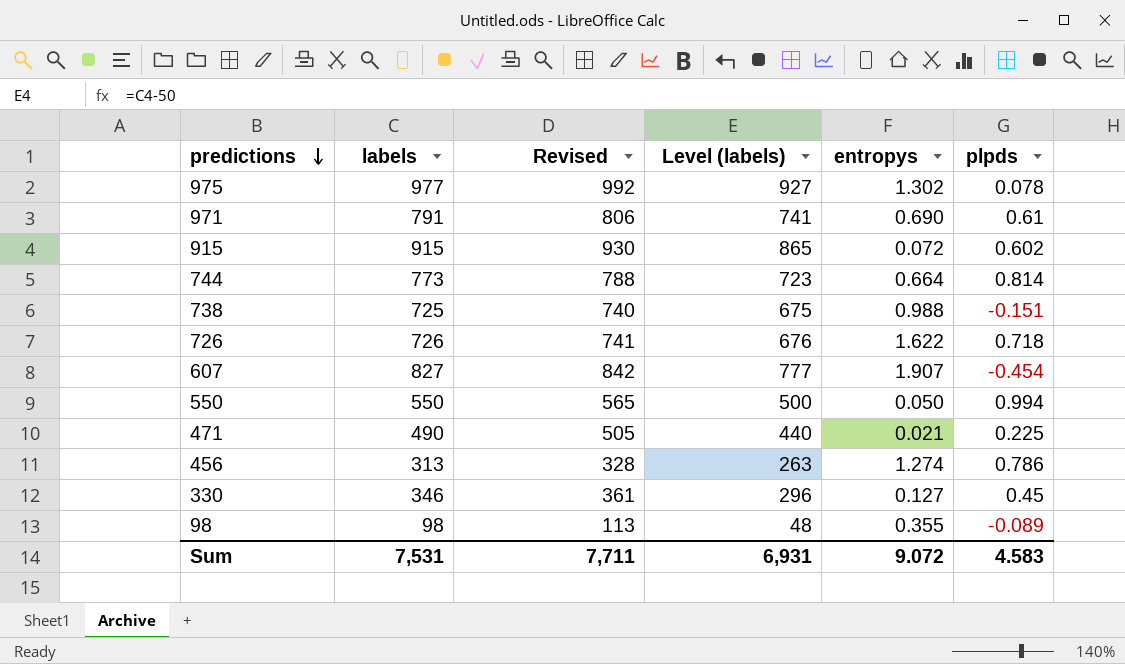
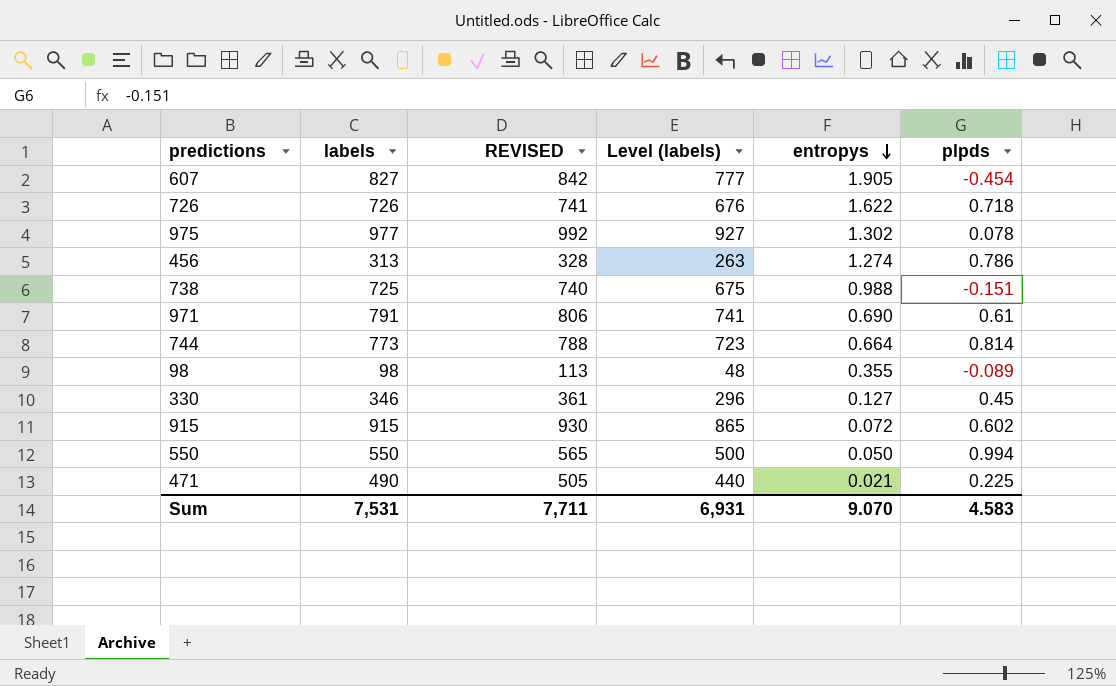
row order: predictions descending -> entropys descending
column name: Revised -> REVISED
607 | entropys: 1.907 -> 1.905
Sum | entropys: 9.072 -> 9.070

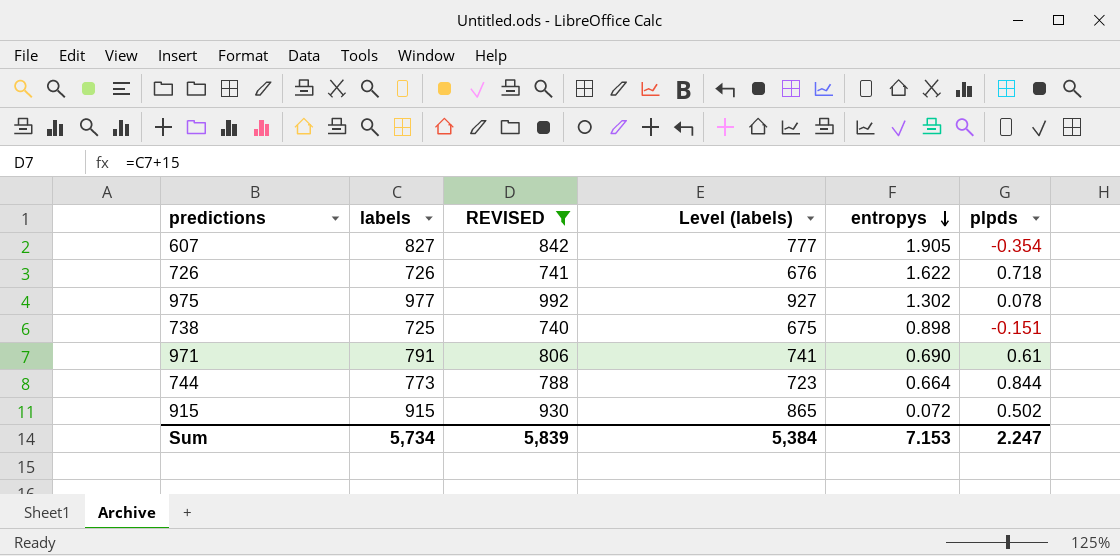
filter: none -> REVISED >= 740
607 | plpds: -0.454 -> -0.354
738 | entropys: 0.988 -> 0.898
744 | plpds: 0.814 -> 0.844
915 | plpds: 0.602 -> 0.502
Sum | labels: 7,531 -> 5,734
Sum | REVISED: 7,711 -> 5,839
Sum | Level (labels): 6,931 -> 5,384
Sum | entropys: 9.070 -> 7.153
Sum | plpds: 4.583 -> 2.247

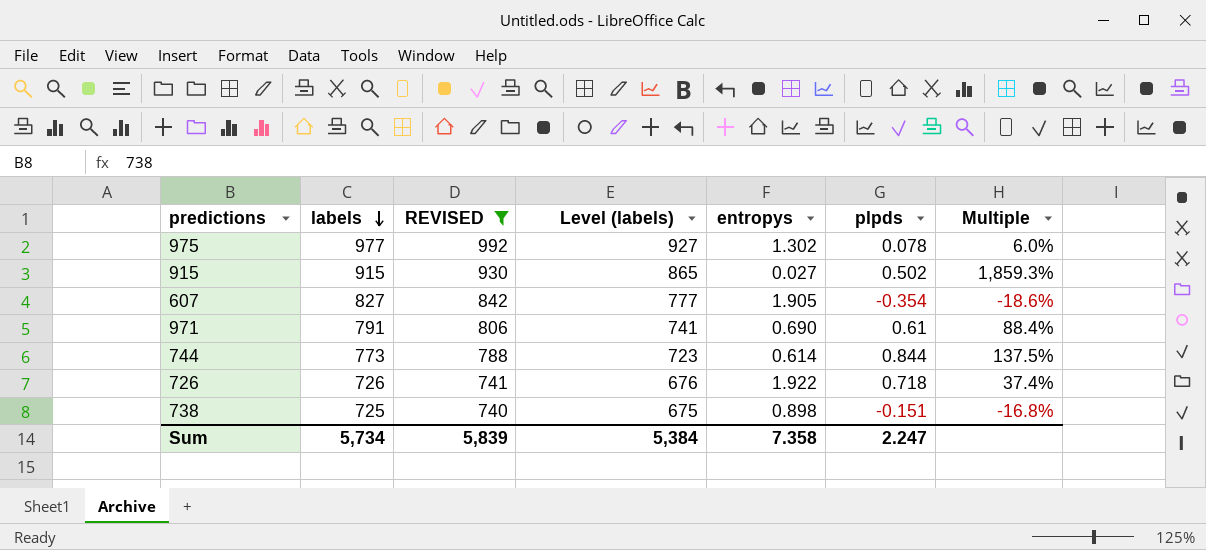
row order: entropys descending -> labels descending
column Multiple | formula: none -> [plpds] / [entropys]
915 | entropys: 0.072 -> 0.027
744 | entropys: 0.664 -> 0.614
726 | entropys: 1.622 -> 1.922
Sum | entropys: 7.153 -> 7.358

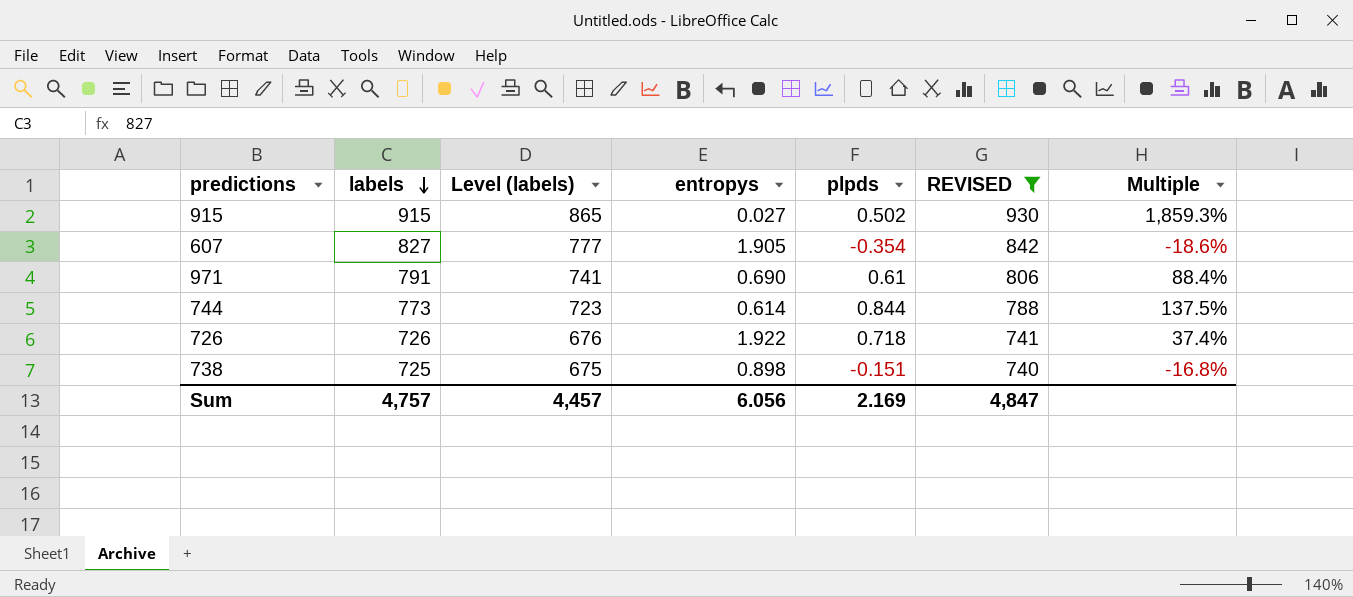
column REVISED | position: 3 -> 6
row 975: 977 | 992 | 927 | 1.302 | 0.078 | 6.0% -> none
Sum | labels: 5,734 -> 4,757
Sum | Level (labels): 5,384 -> 4,457
Sum | entropys: 7.358 -> 6.056
Sum | plpds: 2.247 -> 2.169
Sum | REVISED: 5,839 -> 4,847

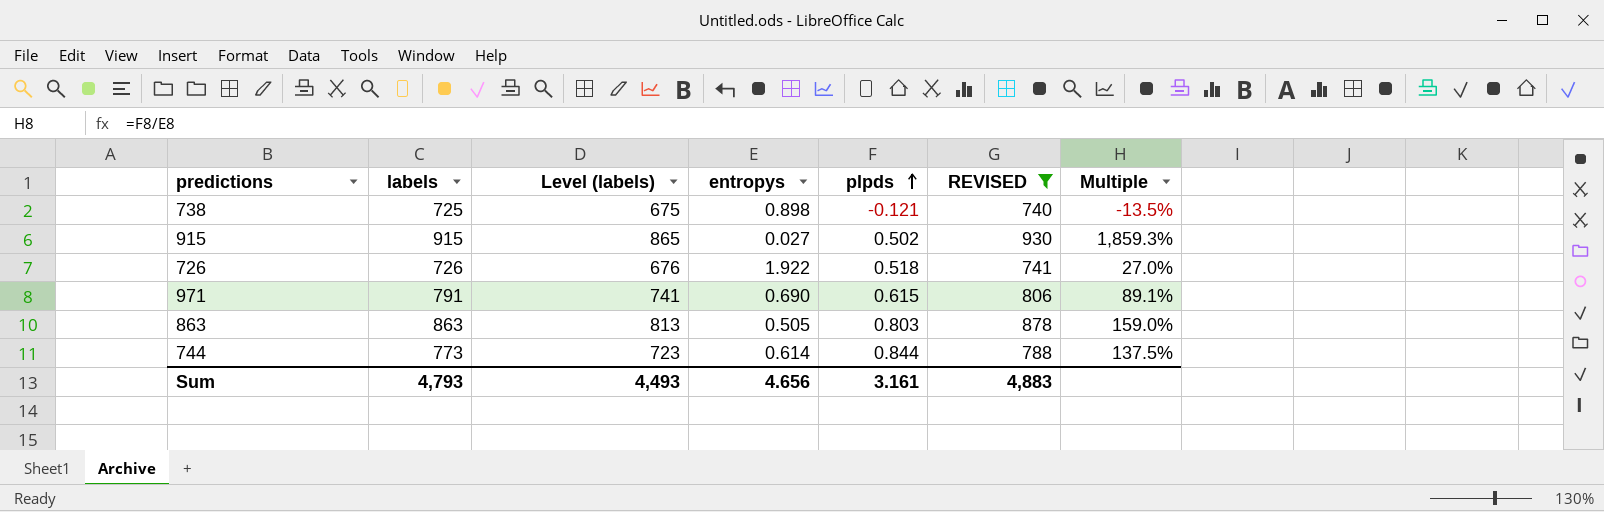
row order: labels descending -> plpds ascending
row 607: 827 | 777 | 1.905 | -0.354 | 842 | -18.6% -> none
738 | plpds: -0.151 -> -0.121
738 | Multiple: -16.8% -> -13.5%
726 | plpds: 0.718 -> 0.518
726 | Multiple: 37.4% -> 27.0%
971 | plpds: 0.61 -> 0.615
971 | Multiple: 88.4% -> 89.1%
row 863: none -> 863 | 813 | 0.505 | 0.803 | 878 | 159.0%
Sum | labels: 4,757 -> 4,793
Sum | Level (labels): 4,457 -> 4,493
Sum | entropys: 6.056 -> 4.656
Sum | plpds: 2.169 -> 3.161
Sum | REVISED: 4,847 -> 4,883

